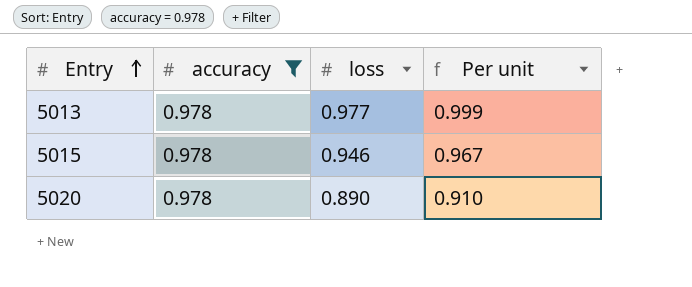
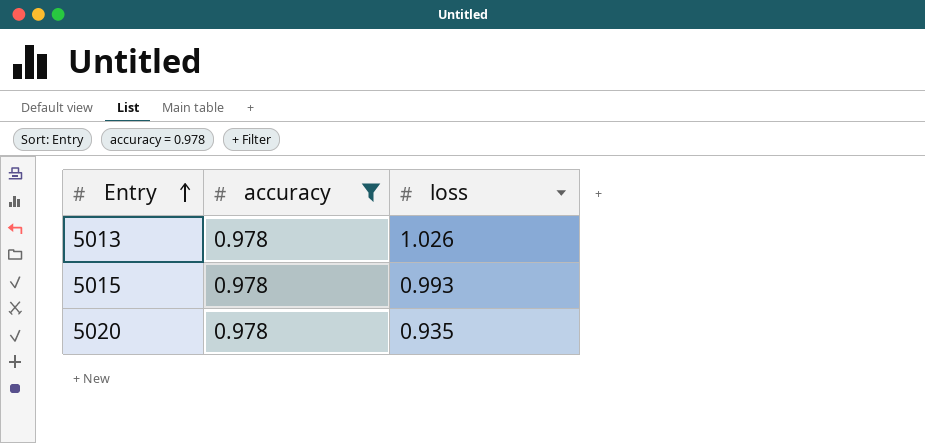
column Per unit | formula: [loss] / [accuracy] -> none
5013 | loss: 0.977 -> 1.026
5015 | loss: 0.946 -> 0.993
5020 | loss: 0.890 -> 0.935

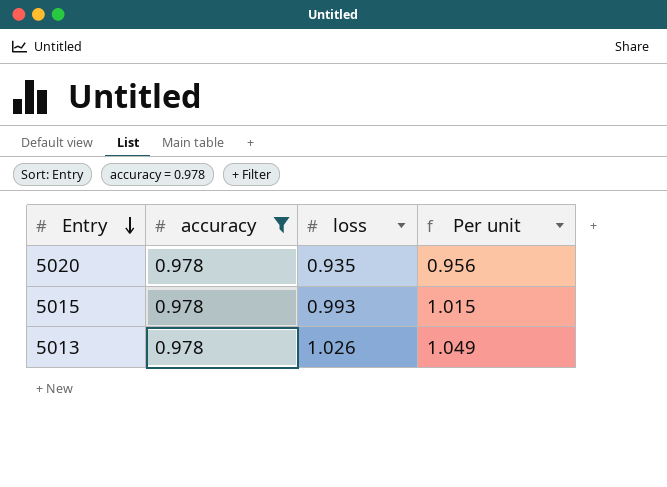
row order: Entry ascending -> Entry descending
column Per unit | formula: none -> [loss] / [accuracy]

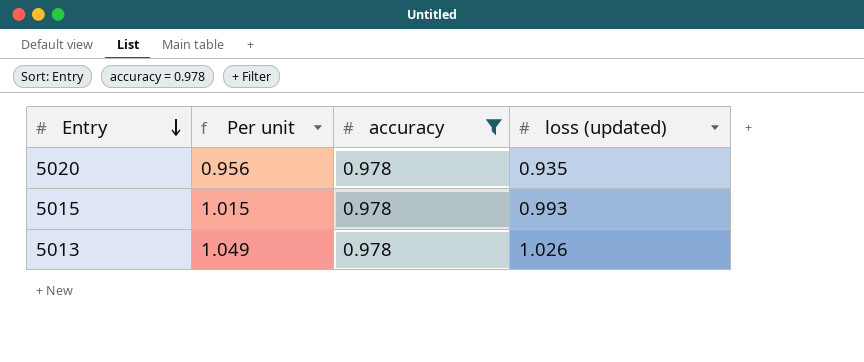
column Per unit | position: 4 -> 2
column name: loss -> loss (updated)

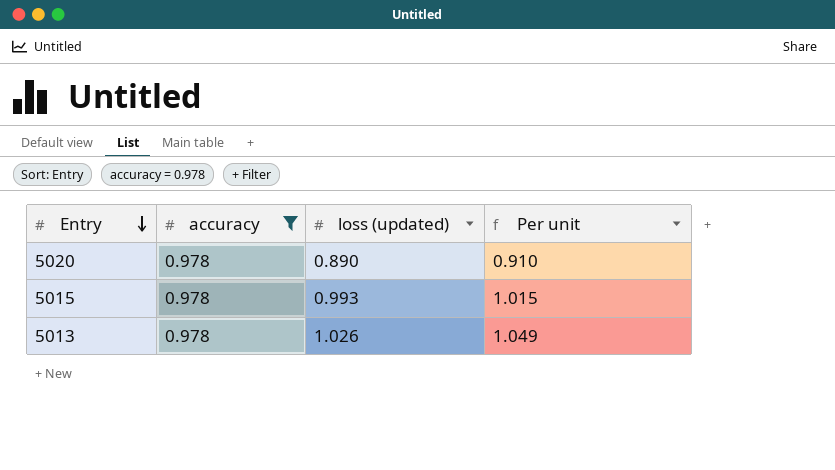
column Per unit | position: 2 -> 4
5020 | loss (updated): 0.935 -> 0.890
5020 | Per unit: 0.956 -> 0.910

